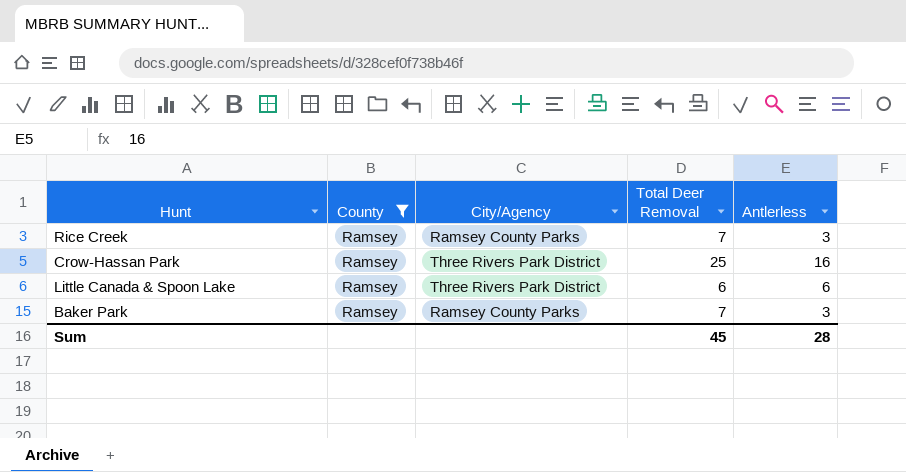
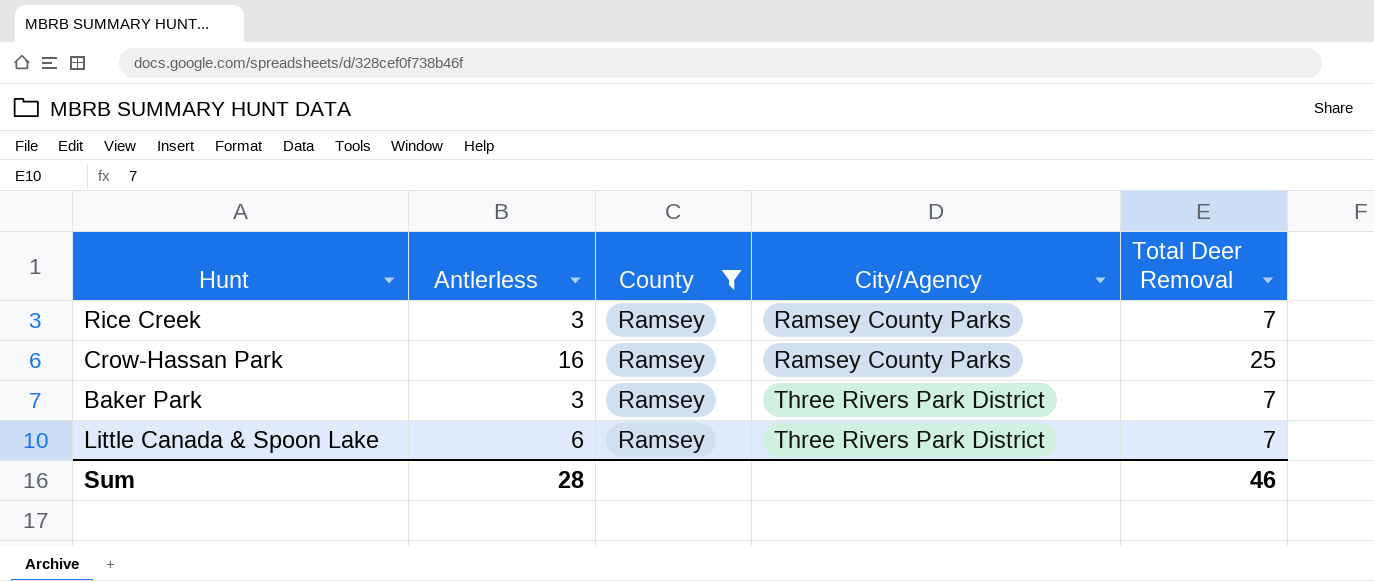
row order: none -> City/Agency ascending
column Antlerless | position: 5 -> 2
Crow-Hassan Park | City/Agency: Three Rivers Park District -> Ramsey County Parks
Baker Park | City/Agency: Ramsey County Parks -> Three Rivers Park District
Little Canada & Spoon Lake | Total Deer Removal: 6 -> 7
Sum | Total Deer Removal: 45 -> 46

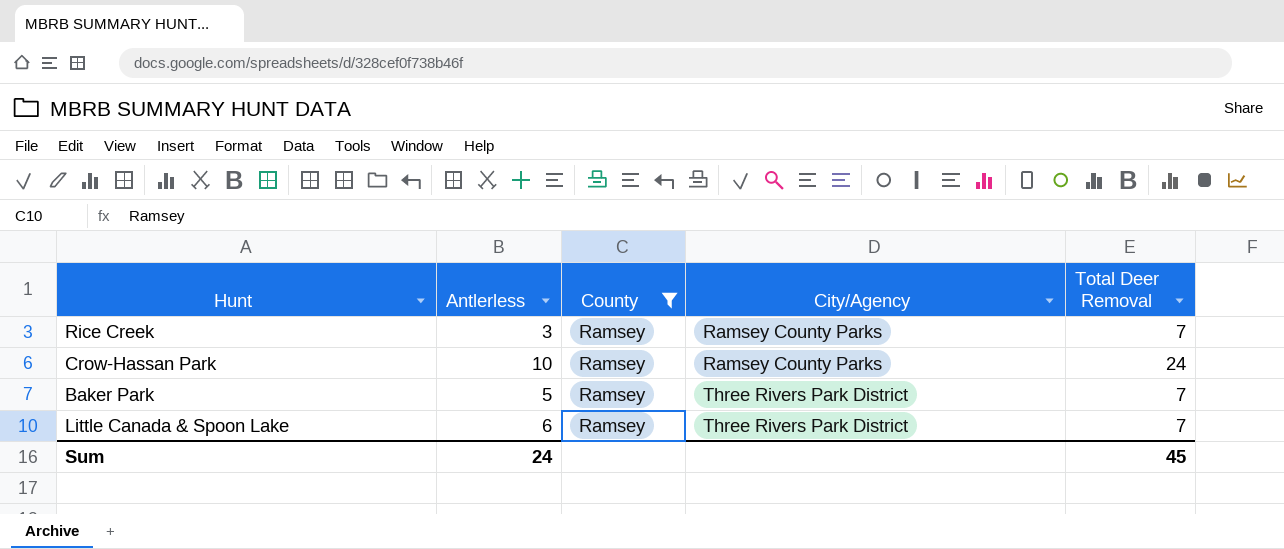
Crow-Hassan Park | Antlerless: 16 -> 10
Crow-Hassan Park | Total Deer Removal: 25 -> 24
Baker Park | Antlerless: 3 -> 5
Sum | Antlerless: 28 -> 24
Sum | Total Deer Removal: 46 -> 45

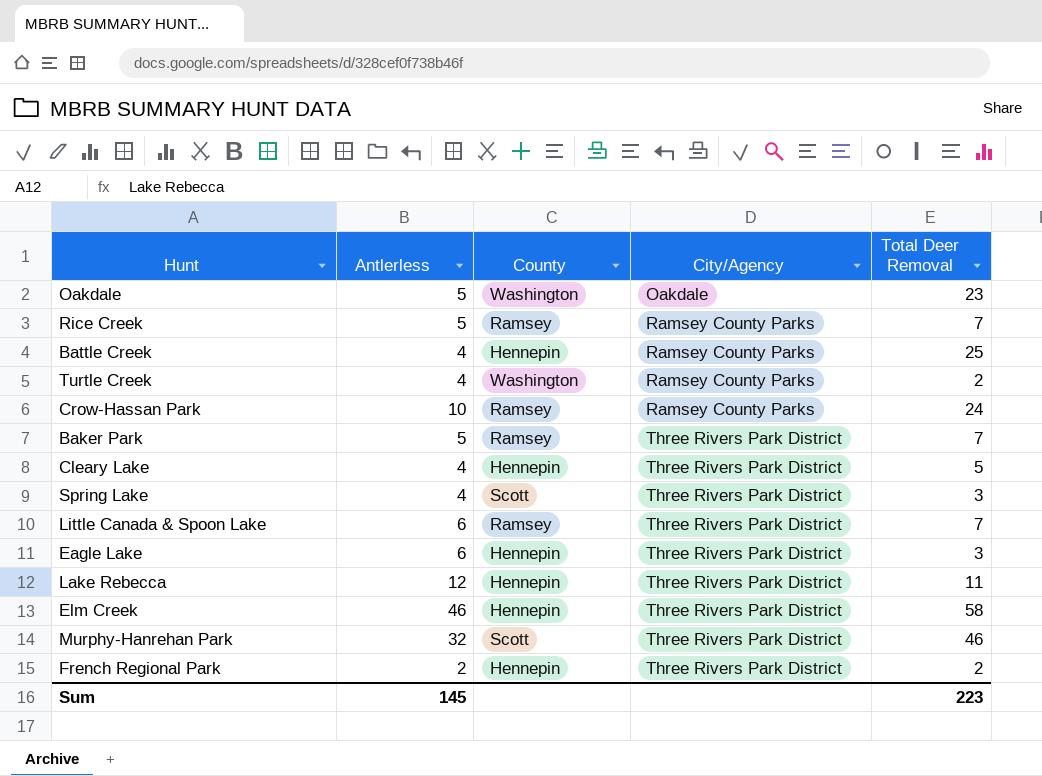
filter: County = Ramsey -> none
Rice Creek | Antlerless: 3 -> 5
Sum | Antlerless: 24 -> 145
Sum | Total Deer Removal: 45 -> 223

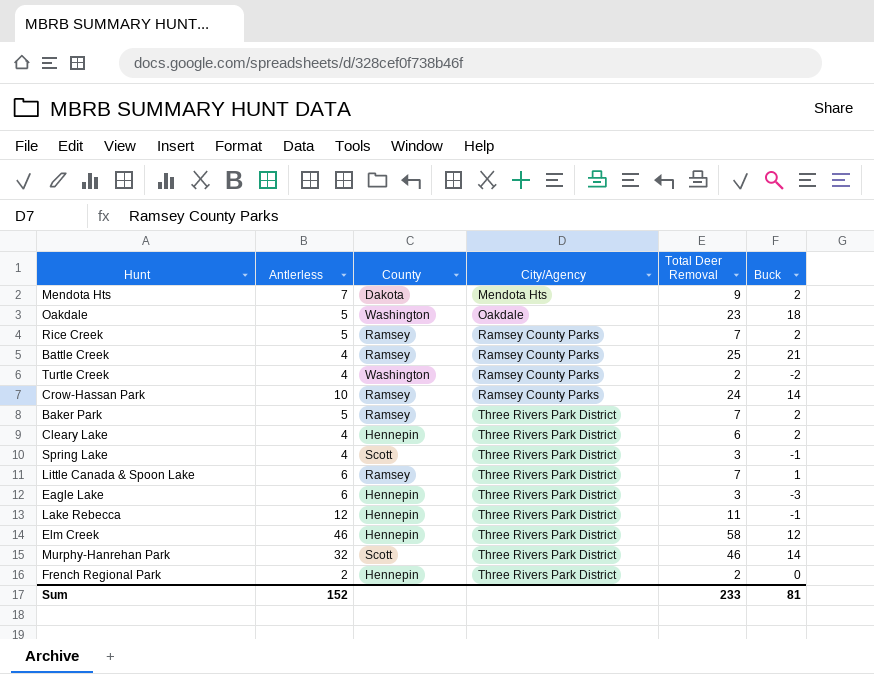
column Buck | formula: none -> [Total Deer Removal] - [Antlerless]
row Mendota Hts: none -> 7 | Dakota | Mendota Hts | 9 | 2
Battle Creek | County: Hennepin -> Ramsey
Cleary Lake | Total Deer Removal: 5 -> 6
Sum | Antlerless: 145 -> 152
Sum | Total Deer Removal: 223 -> 233

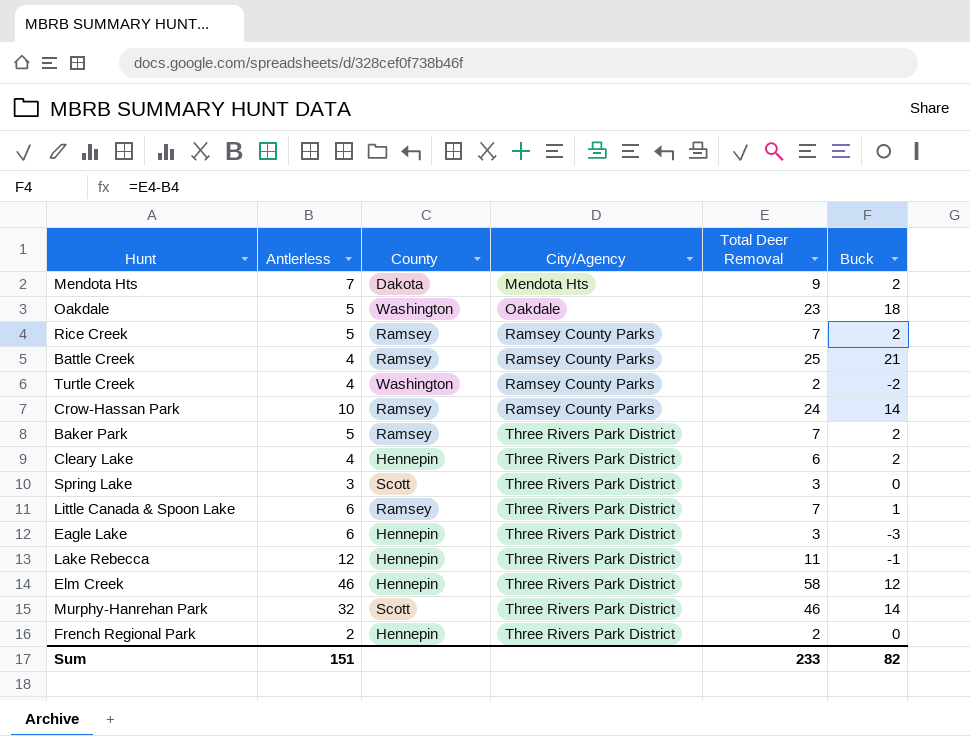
Spring Lake | Antlerless: 4 -> 3
Spring Lake | Buck: -1 -> 0
Sum | Antlerless: 152 -> 151
Sum | Buck: 81 -> 82

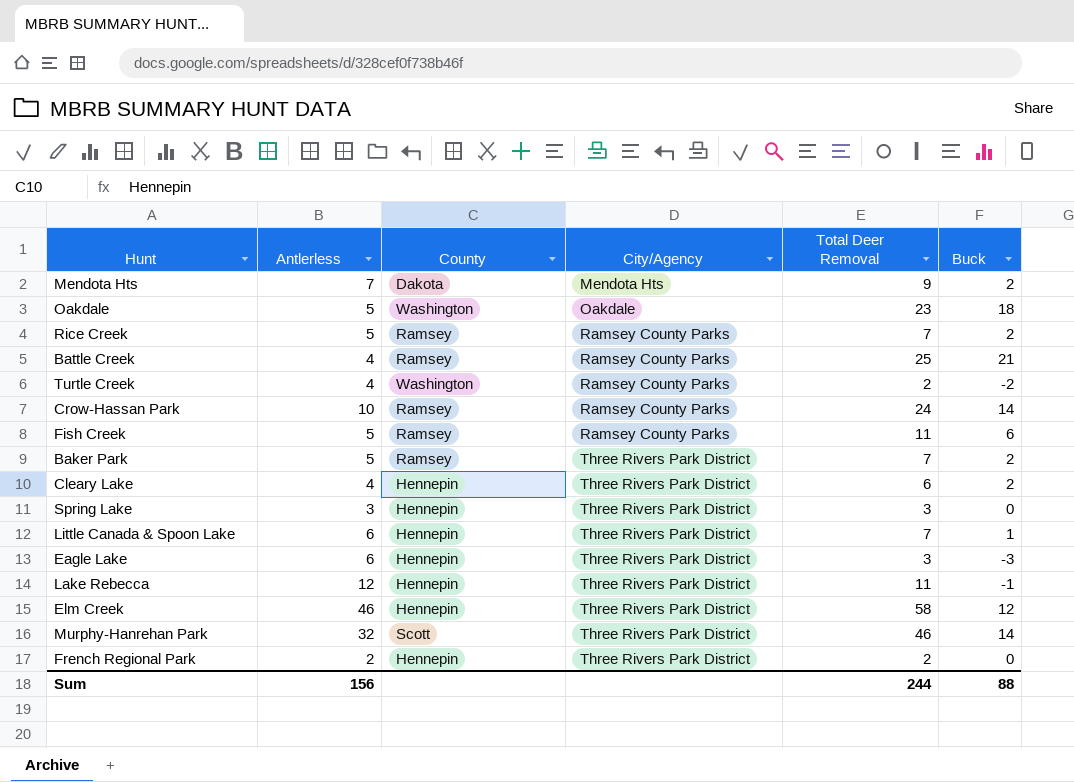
row Fish Creek: none -> 5 | Ramsey | Ramsey County Parks | 11 | 6
Spring Lake | County: Scott -> Hennepin
Little Canada & Spoon Lake | County: Ramsey -> Hennepin
Sum | Antlerless: 151 -> 156
Sum | Total Deer Removal: 233 -> 244
Sum | Buck: 82 -> 88

